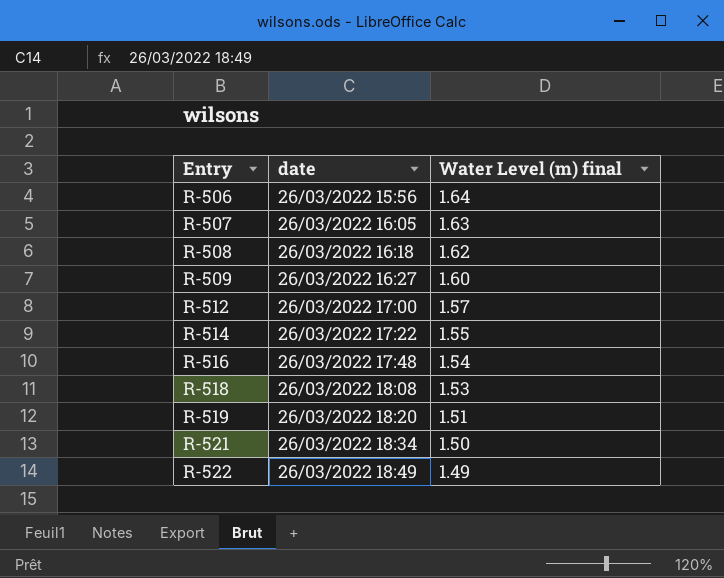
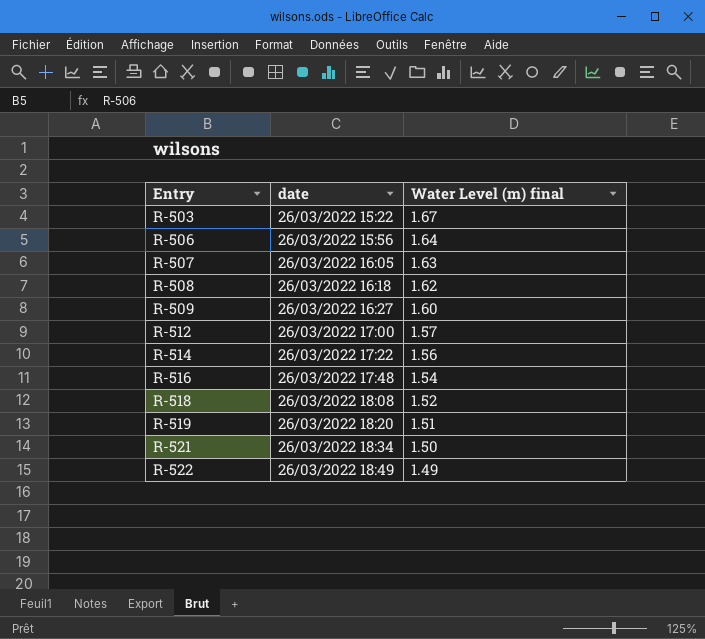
row R-503: none -> 26/03/2022 15:22 | 1.67
R-514 | Water Level (m) final: 1.55 -> 1.56
R-518 | Water Level (m) final: 1.53 -> 1.52

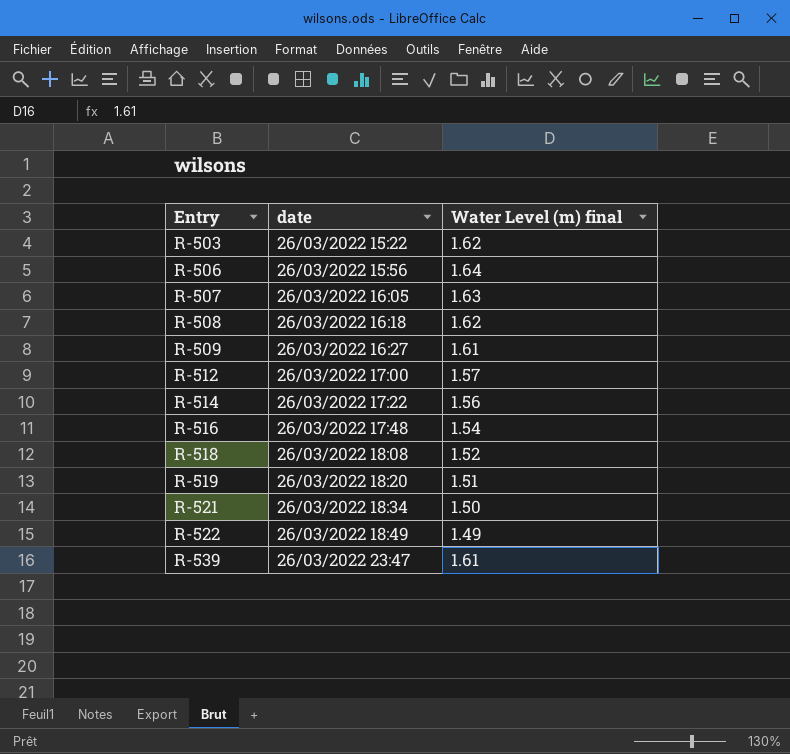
R-503 | Water Level (m) final: 1.67 -> 1.62
R-509 | Water Level (m) final: 1.60 -> 1.61
row R-539: none -> 26/03/2022 23:47 | 1.61

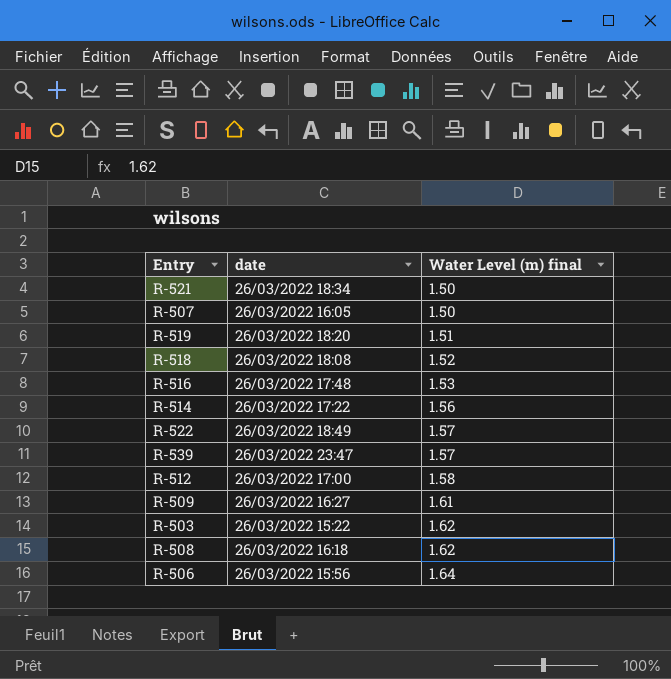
row order: Entry ascending -> Water Level (m) final ascending
R-507 | Water Level (m) final: 1.63 -> 1.50
R-516 | Water Level (m) final: 1.54 -> 1.53
R-522 | Water Level (m) final: 1.49 -> 1.57
R-539 | Water Level (m) final: 1.61 -> 1.57
R-512 | Water Level (m) final: 1.57 -> 1.58

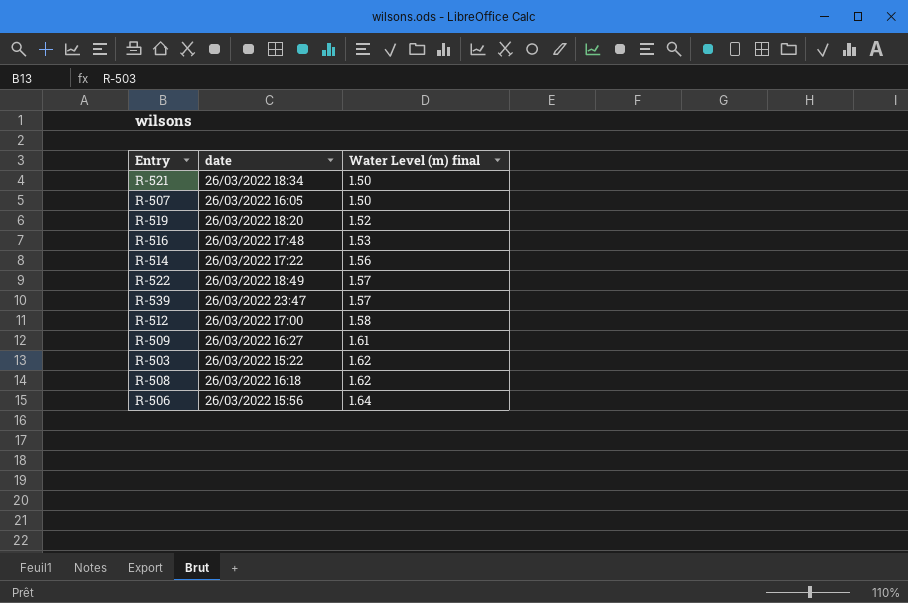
row R-518: 26/03/2022 18:08 | 1.52 -> none
R-519 | Water Level (m) final: 1.51 -> 1.52

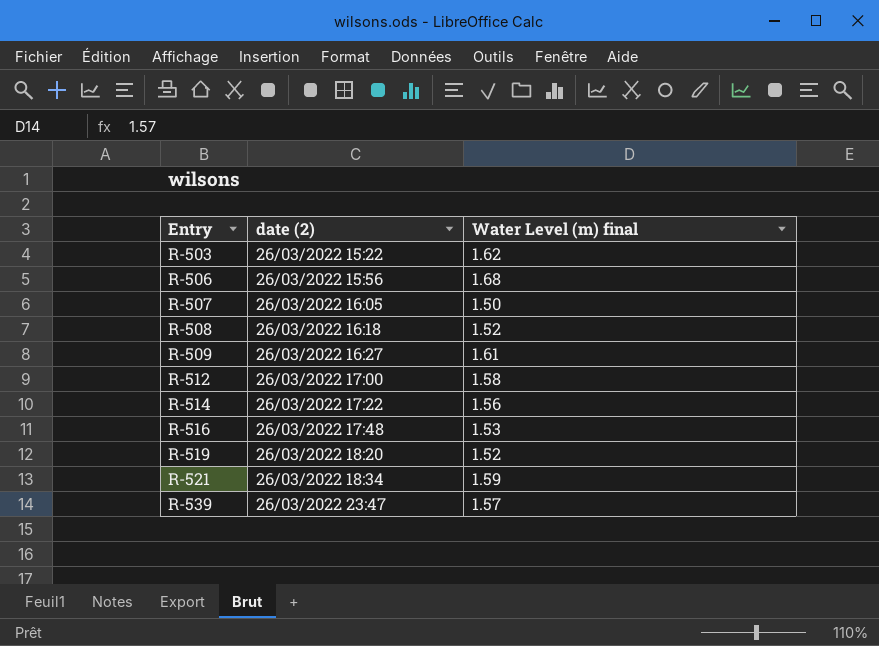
row order: Water Level (m) final ascending -> Entry ascending
column name: date -> date (2)
row R-522: 26/03/2022 18:49 | 1.57 -> none
R-506 | Water Level (m) final: 1.64 -> 1.68
R-508 | Water Level (m) final: 1.62 -> 1.52
R-521 | Water Level (m) final: 1.50 -> 1.59

